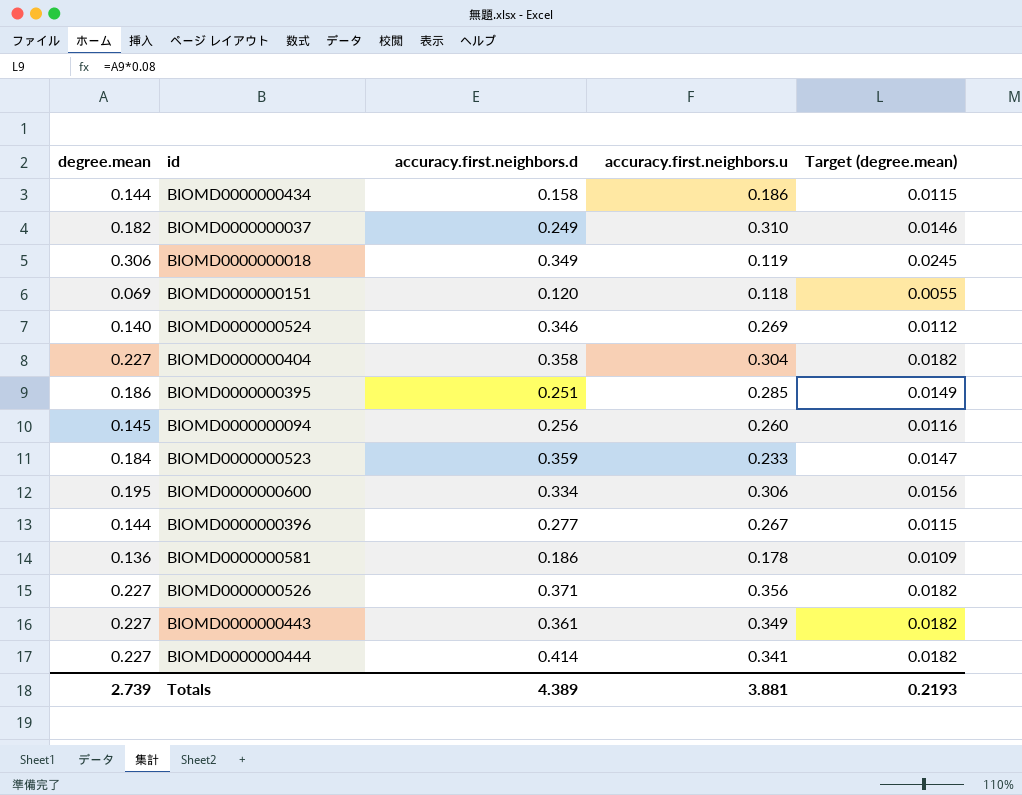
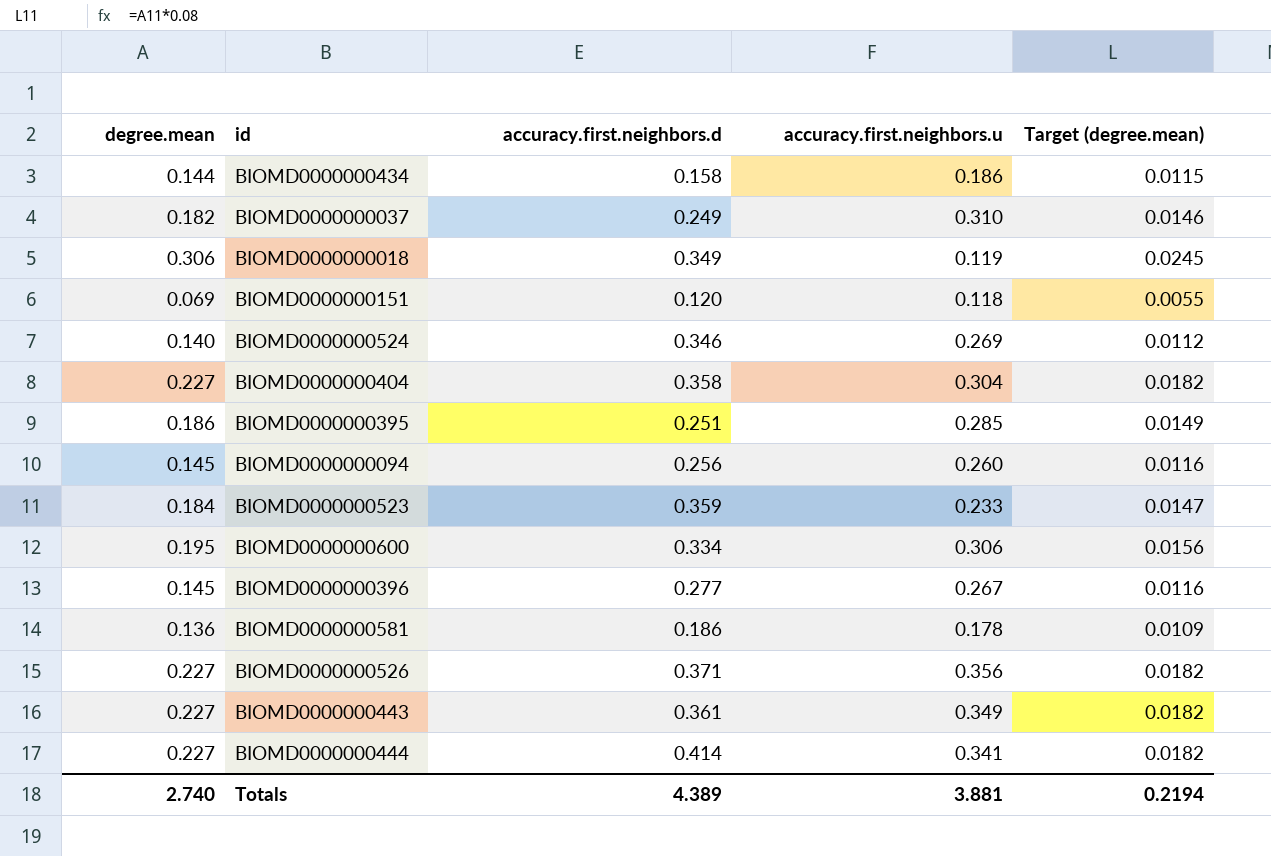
BIOMD0000000396 | degree.mean: 0.144 -> 0.145
BIOMD0000000396 | Target (degree.mean): 0.0115 -> 0.0116
Totals | degree.mean: 2.739 -> 2.740
Totals | Target (degree.mean): 0.2193 -> 0.2194

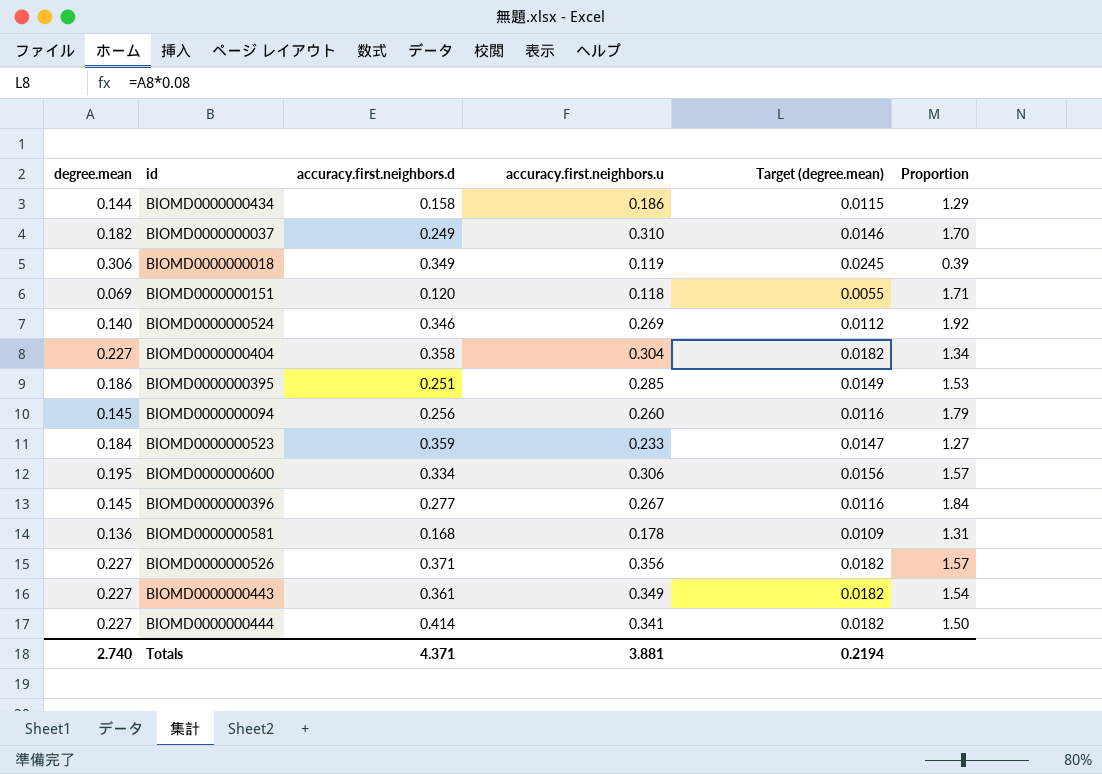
column Proportion | formula: none -> [accuracy.first.neighbors.u] / [degree.mean]
BIOMD0000000581 | accuracy.first.neighbors.d: 0.186 -> 0.168
Totals | accuracy.first.neighbors.d: 4.389 -> 4.371

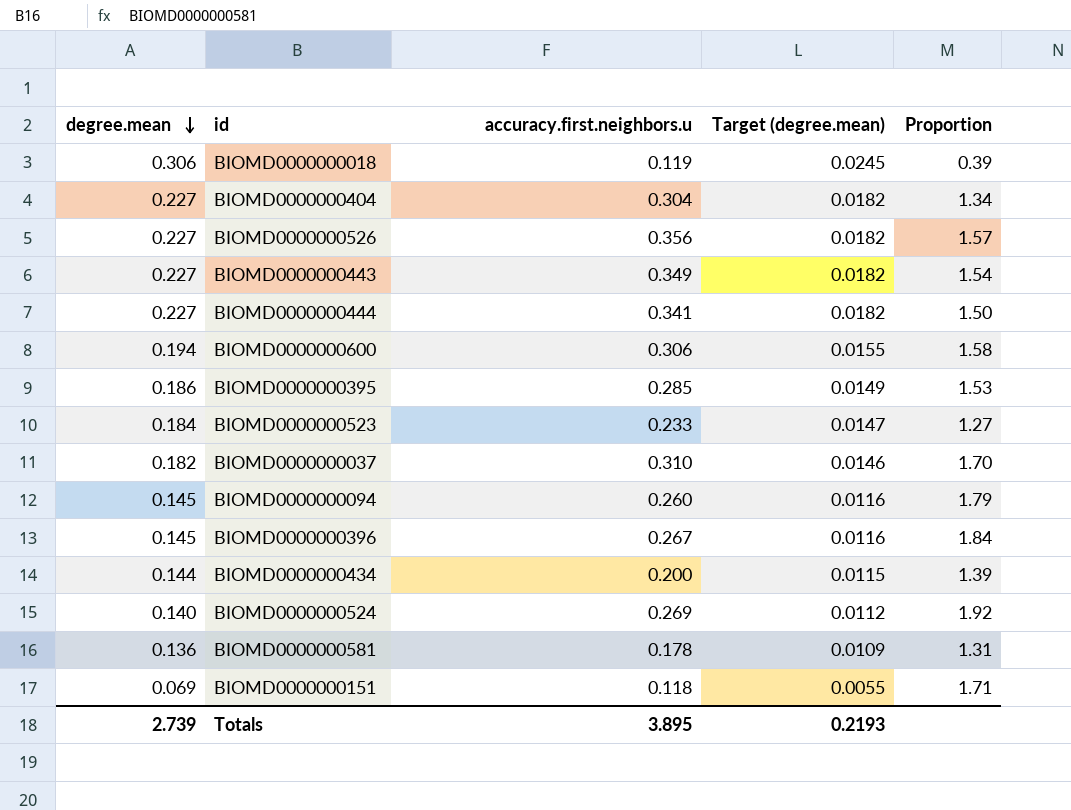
row order: none -> degree.mean descending
column accuracy.first.neighbors.d | position: 3 -> none
BIOMD0000000600 | degree.mean: 0.195 -> 0.194
BIOMD0000000600 | Target (degree.mean): 0.0156 -> 0.0155
BIOMD0000000600 | Proportion: 1.57 -> 1.58
BIOMD0000000434 | accuracy.first.neighbors.u: 0.186 -> 0.200
BIOMD0000000434 | Proportion: 1.29 -> 1.39
Totals | degree.mean: 2.740 -> 2.739
Totals | accuracy.first.neighbors.u: 3.881 -> 3.895
Totals | Target (degree.mean): 0.2194 -> 0.2193

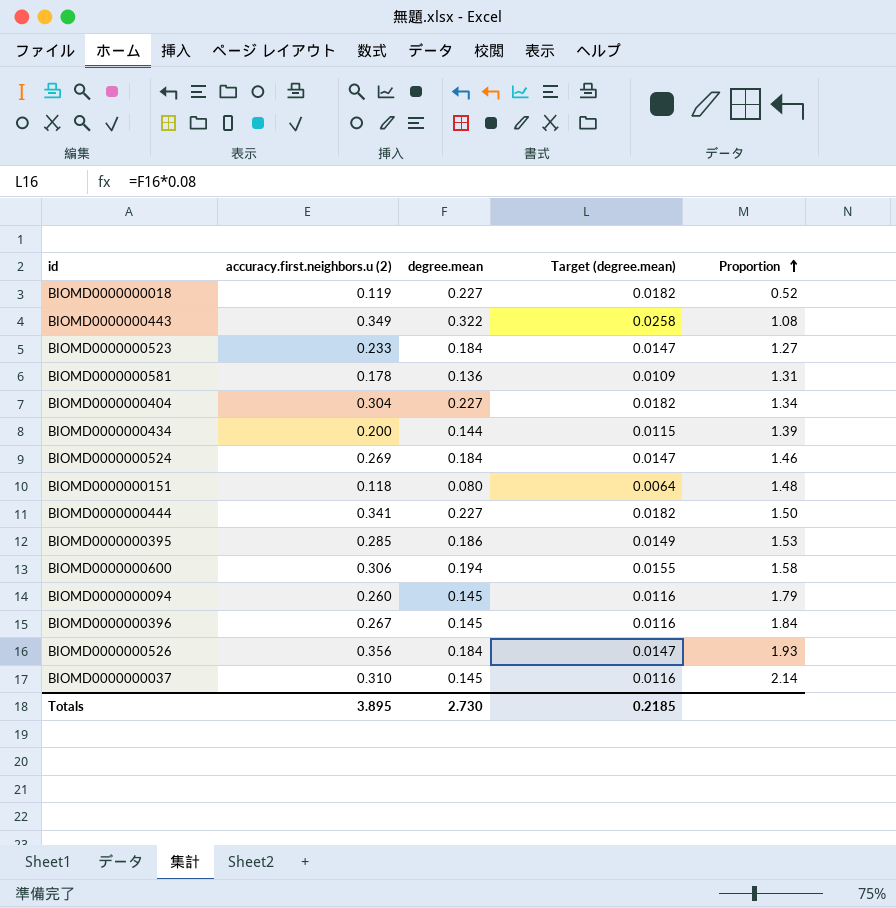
row order: degree.mean descending -> Proportion ascending
column name: accuracy.first.neighbors.u -> accuracy.first.neighbors.u (2)
column degree.mean | position: 1 -> 3
BIOMD0000000018 | degree.mean: 0.306 -> 0.227
BIOMD0000000018 | Target (degree.mean): 0.0245 -> 0.0182
BIOMD0000000018 | Proportion: 0.39 -> 0.52
BIOMD0000000443 | degree.mean: 0.227 -> 0.322
BIOMD0000000443 | Target (degree.mean): 0.0182 -> 0.0258
BIOMD0000000443 | Proportion: 1.54 -> 1.08
BIOMD0000000524 | degree.mean: 0.140 -> 0.184
BIOMD0000000524 | Target (degree.mean): 0.0112 -> 0.0147
BIOMD0000000524 | Proportion: 1.92 -> 1.46
BIOMD0000000151 | degree.mean: 0.069 -> 0.080
BIOMD0000000151 | Target (degree.mean): 0.0055 -> 0.0064
BIOMD0000000151 | Proportion: 1.71 -> 1.48
BIOMD0000000526 | degree.mean: 0.227 -> 0.184
BIOMD0000000526 | Target (degree.mean): 0.0182 -> 0.0147
BIOMD0000000526 | Proportion: 1.57 -> 1.93
BIOMD0000000037 | degree.mean: 0.182 -> 0.145
BIOMD0000000037 | Target (degree.mean): 0.0146 -> 0.0116
BIOMD0000000037 | Proportion: 1.70 -> 2.14
Totals | degree.mean: 2.739 -> 2.730
Totals | Target (degree.mean): 0.2193 -> 0.2185

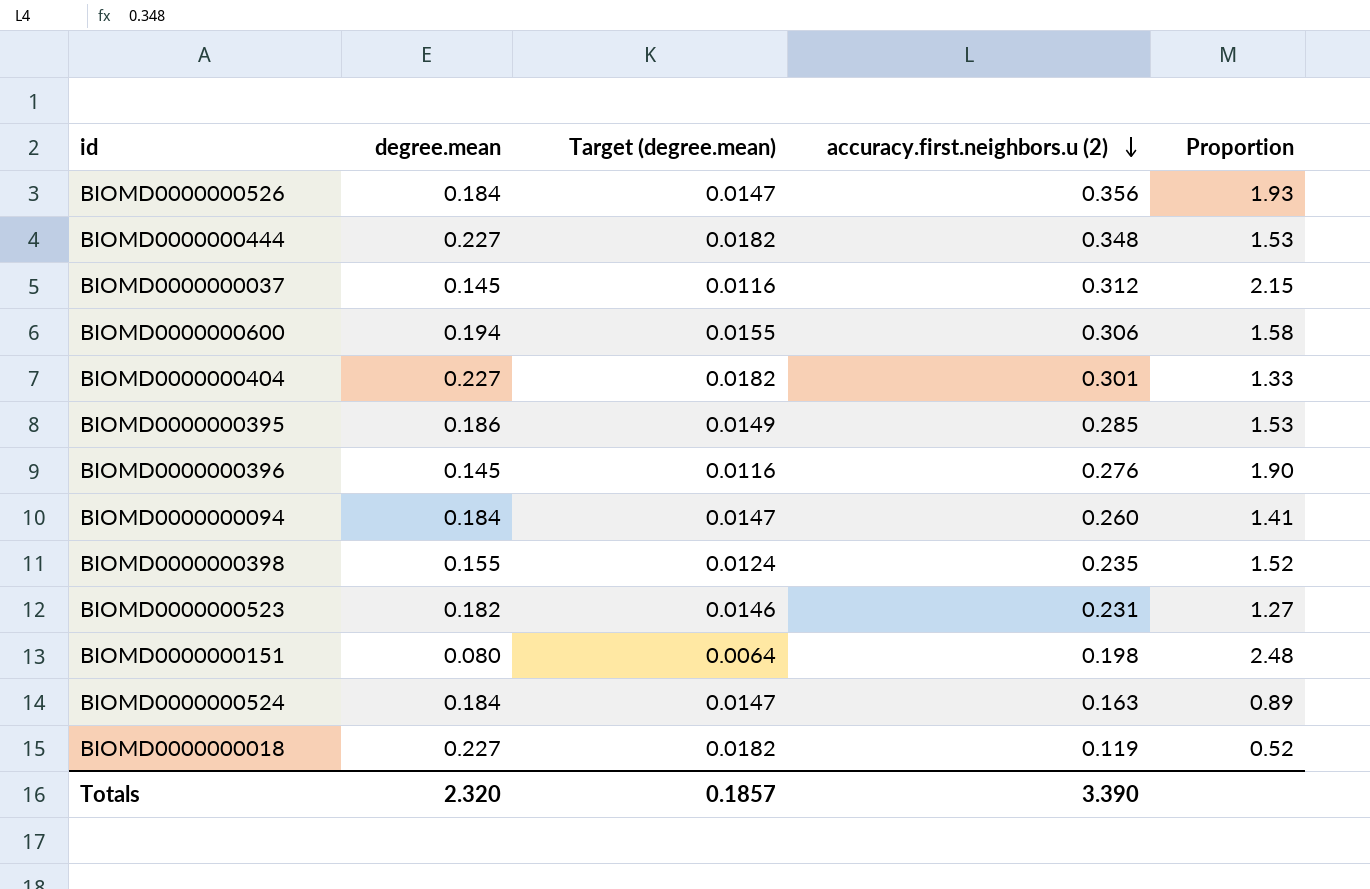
row order: Proportion ascending -> accuracy.first.neighbors.u (2) descending
column accuracy.first.neighbors.u (2) | position: 2 -> 4
row BIOMD0000000443: 0.349 | 0.322 | 0.0258 | 1.08 -> none
row BIOMD0000000581: 0.178 | 0.136 | 0.0109 | 1.31 -> none
row BIOMD0000000434: 0.200 | 0.144 | 0.0115 | 1.39 -> none
BIOMD0000000444 | accuracy.first.neighbors.u (2): 0.341 -> 0.348
BIOMD0000000444 | Proportion: 1.50 -> 1.53
BIOMD0000000037 | accuracy.first.neighbors.u (2): 0.310 -> 0.312
BIOMD0000000037 | Proportion: 2.14 -> 2.15
BIOMD0000000404 | accuracy.first.neighbors.u (2): 0.304 -> 0.301
BIOMD0000000404 | Proportion: 1.34 -> 1.33
BIOMD0000000396 | accuracy.first.neighbors.u (2): 0.267 -> 0.276
BIOMD0000000396 | Proportion: 1.84 -> 1.90
BIOMD0000000094 | degree.mean: 0.145 -> 0.184
BIOMD0000000094 | Target (degree.mean): 0.0116 -> 0.0147
BIOMD0000000094 | Proportion: 1.79 -> 1.41
row BIOMD0000000398: none -> 0.155 | 0.0124 | 0.235 | 1.52
BIOMD0000000523 | degree.mean: 0.184 -> 0.182
BIOMD0000000523 | Target (degree.mean): 0.0147 -> 0.0146
BIOMD0000000523 | accuracy.first.neighbors.u (2): 0.233 -> 0.231
BIOMD0000000151 | accuracy.first.neighbors.u (2): 0.118 -> 0.198
BIOMD0000000151 | Proportion: 1.48 -> 2.48
BIOMD0000000524 | accuracy.first.neighbors.u (2): 0.269 -> 0.163
BIOMD0000000524 | Proportion: 1.46 -> 0.89
Totals | degree.mean: 2.730 -> 2.320
Totals | Target (degree.mean): 0.2185 -> 0.1857
Totals | accuracy.first.neighbors.u (2): 3.895 -> 3.390

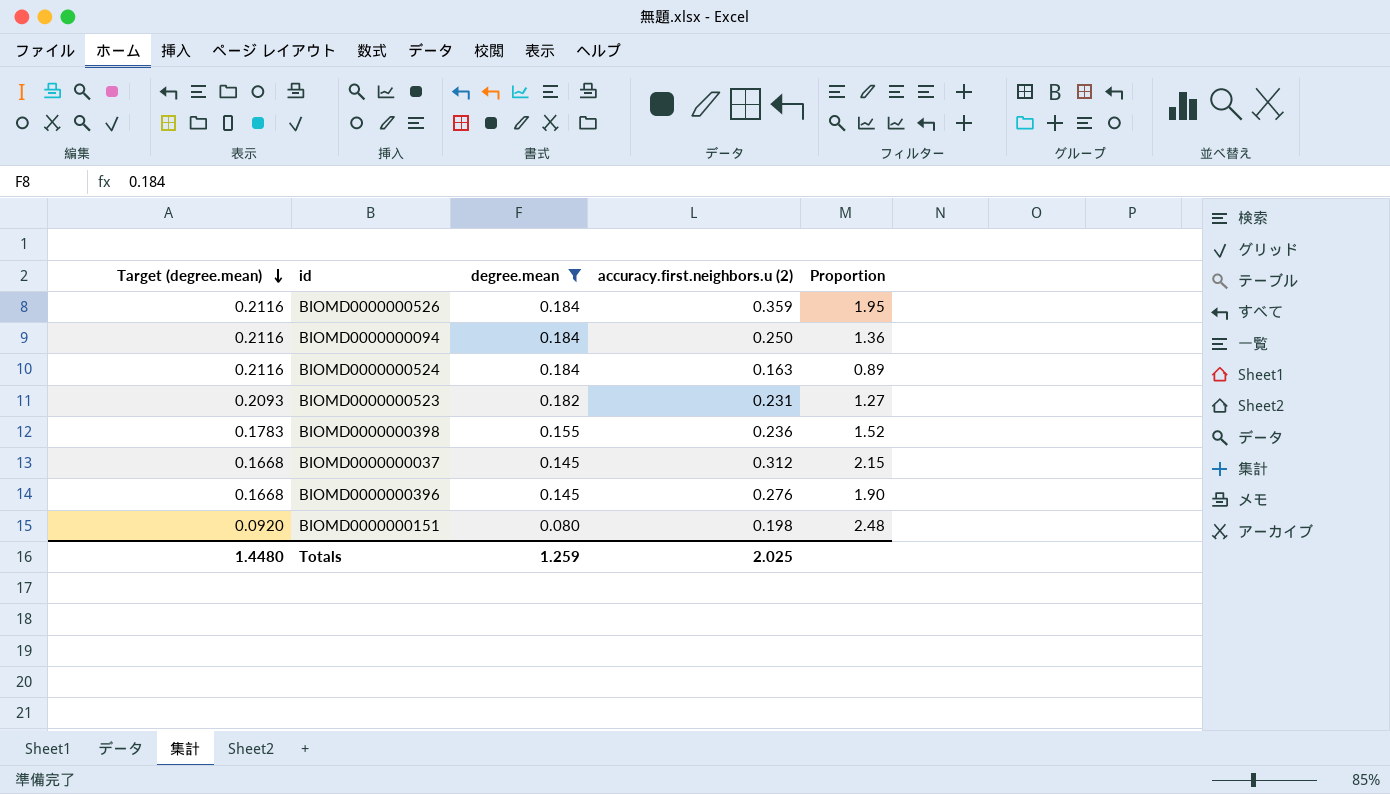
filter: none -> degree.mean <= 0.184
row order: accuracy.first.neighbors.u (2) descending -> Target (degree.mean) descending
column Target (degree.mean) | formula: [degree.mean] * 0.08 -> [degree.mean] * 1.15
column Target (degree.mean) | position: 3 -> 1
BIOMD0000000526 | accuracy.first.neighbors.u (2): 0.356 -> 0.359
BIOMD0000000526 | Proportion: 1.93 -> 1.95
BIOMD0000000094 | accuracy.first.neighbors.u (2): 0.260 -> 0.250
BIOMD0000000094 | Proportion: 1.41 -> 1.36
BIOMD0000000398 | accuracy.first.neighbors.u (2): 0.235 -> 0.236
Totals | Target (degree.mean): 0.1857 -> 1.4480
Totals | degree.mean: 2.320 -> 1.259
Totals | accuracy.first.neighbors.u (2): 3.390 -> 2.025

